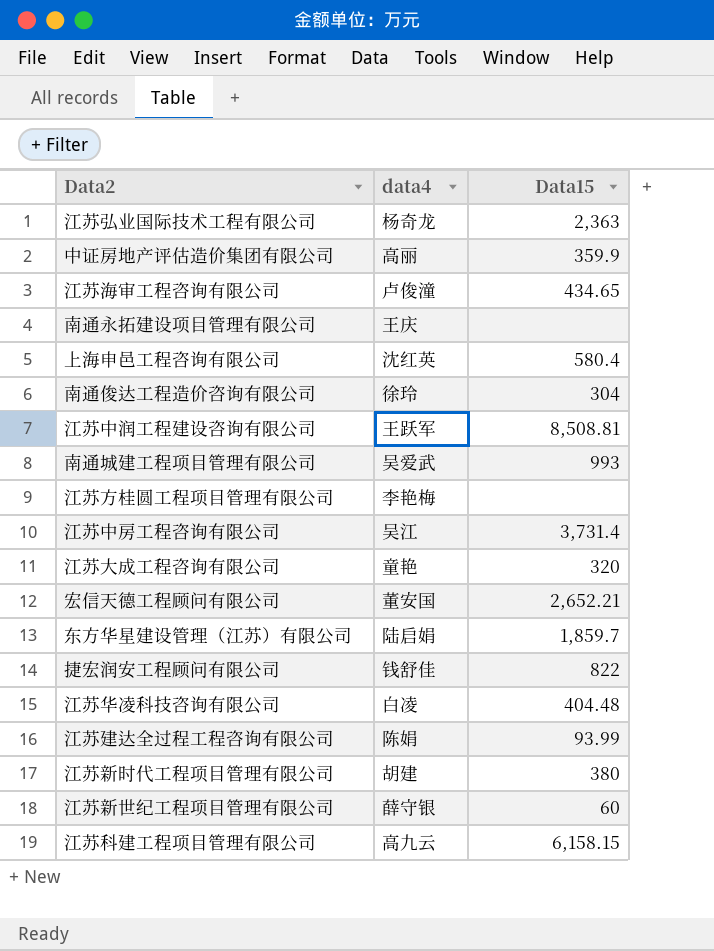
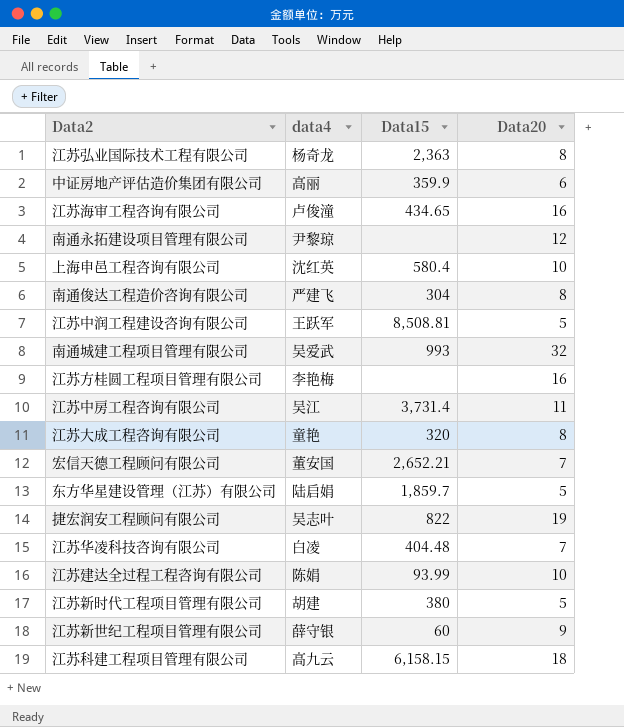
column Data20 | position: none -> 4
南通永拓建设项目管理有限公司 | data4: 王庆 -> 尹黎琼
南通俊达工程造价咨询有限公司 | data4: 徐玲 -> 严建飞
捷宏润安工程顾问有限公司 | data4: 钱舒佳 -> 吴志叶

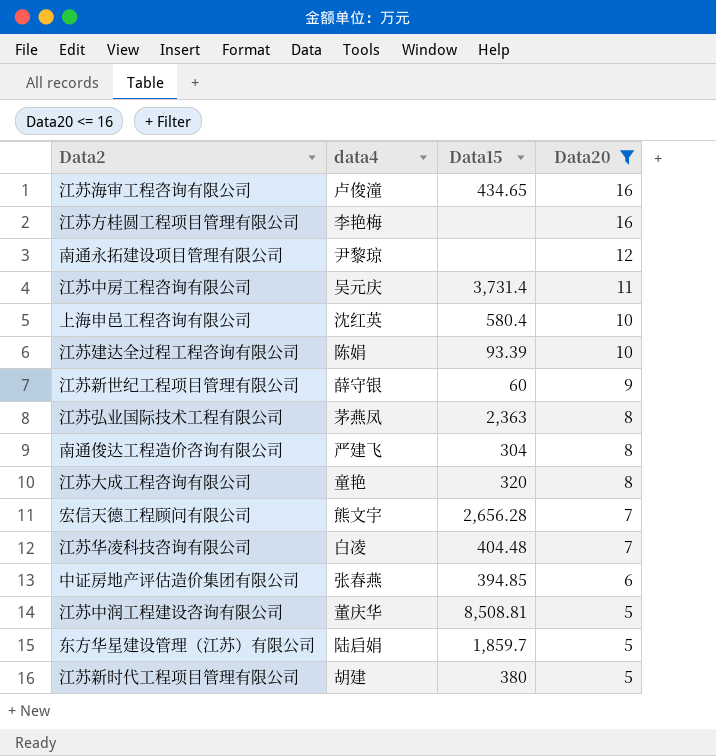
filter: none -> Data20 <= 16
row order: none -> Data20 descending
江苏中房工程咨询有限公司 | data4: 吴江 -> 吴元庆
江苏建达全过程工程咨询有限公司 | Data15: 93.99 -> 93.39
江苏弘业国际技术工程有限公司 | data4: 杨奇龙 -> 茅燕凤
宏信天德工程顾问有限公司 | data4: 董安国 -> 熊文宇
宏信天德工程顾问有限公司 | Data15: 2,652.21 -> 2,656.28
中证房地产评估造价集团有限公司 | data4: 高丽 -> 张春燕
中证房地产评估造价集团有限公司 | Data15: 359.9 -> 394.85
江苏中润工程建设咨询有限公司 | data4: 王跃军 -> 董庆华

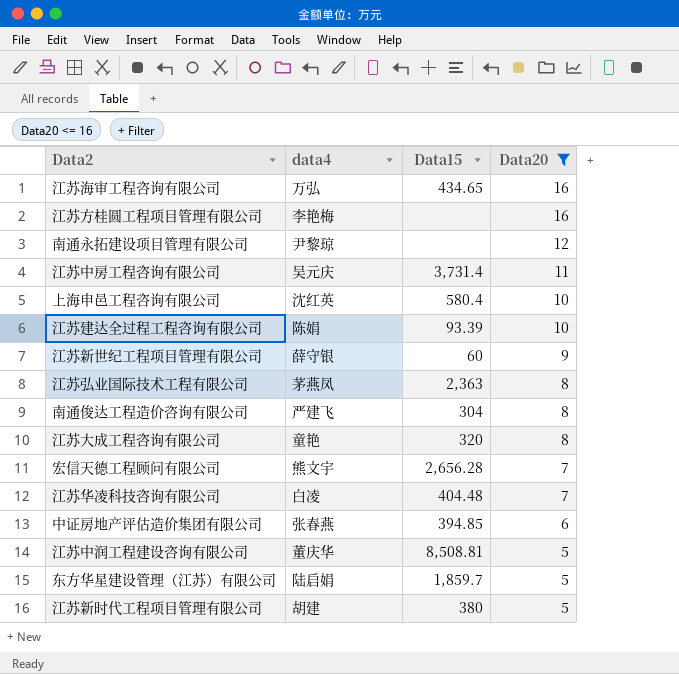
江苏海审工程咨询有限公司 | data4: 卢俊潼 -> 万弘

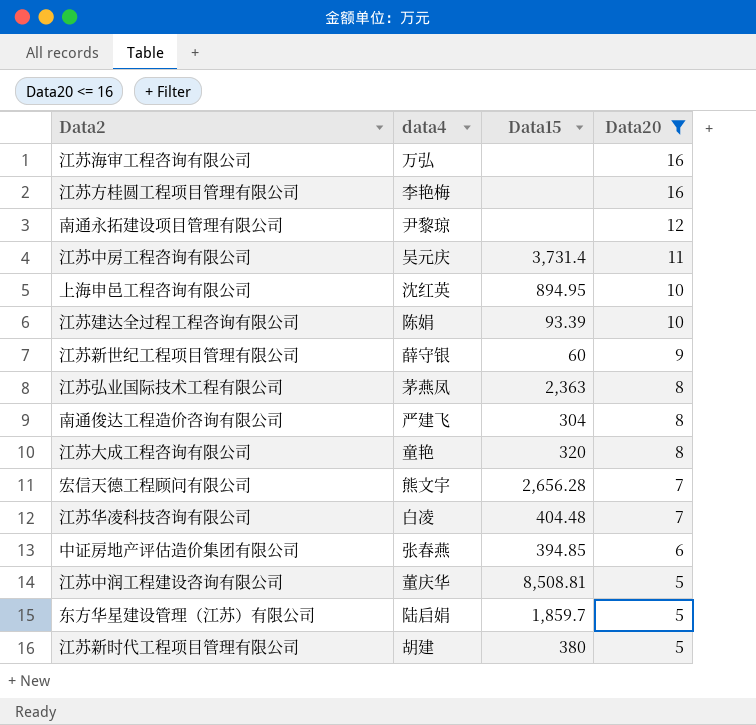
江苏海审工程咨询有限公司 | Data15: 434.65 -> none
上海申邑工程咨询有限公司 | Data15: 580.4 -> 894.95

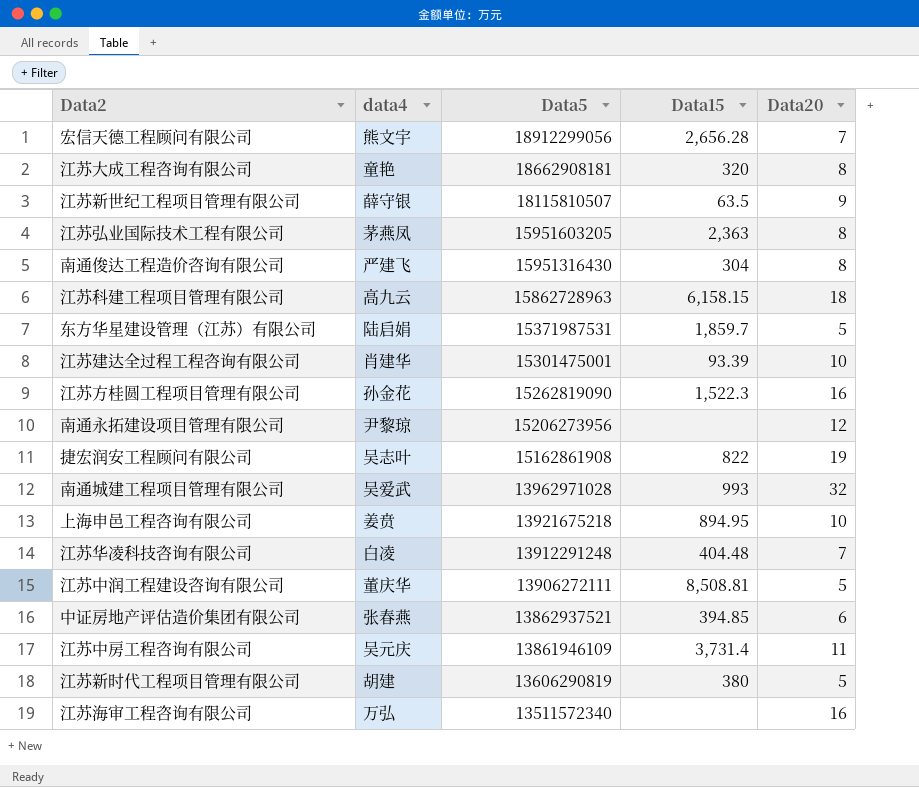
filter: Data20 <= 16 -> none
row order: Data20 descending -> Data5 descending
column Data5 | position: none -> 3
江苏新世纪工程项目管理有限公司 | Data15: 60 -> 63.5
江苏建达全过程工程咨询有限公司 | data4: 陈娟 -> 肖建华
江苏方桂圆工程项目管理有限公司 | data4: 李艳梅 -> 孙金花
江苏方桂圆工程项目管理有限公司 | Data15: none -> 1,522.3
上海申邑工程咨询有限公司 | data4: 沈红英 -> 姜贲

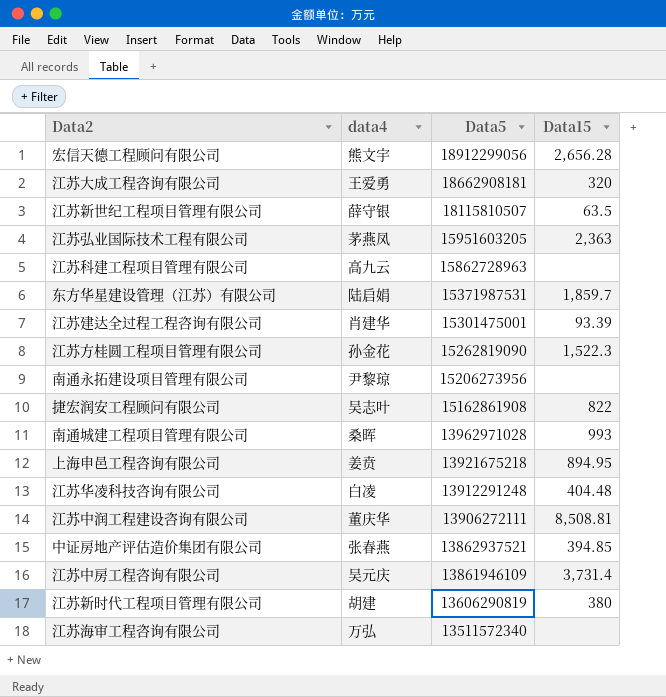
column Data20 | position: 5 -> none
row 南通俊达工程造价咨询有限公司: 严建飞 | 15951316430 | 304 | 8 -> none
江苏大成工程咨询有限公司 | data4: 童艳 -> 王爱勇
江苏科建工程项目管理有限公司 | Data15: 6,158.15 -> none
南通城建工程项目管理有限公司 | data4: 吴爱武 -> 桑晖

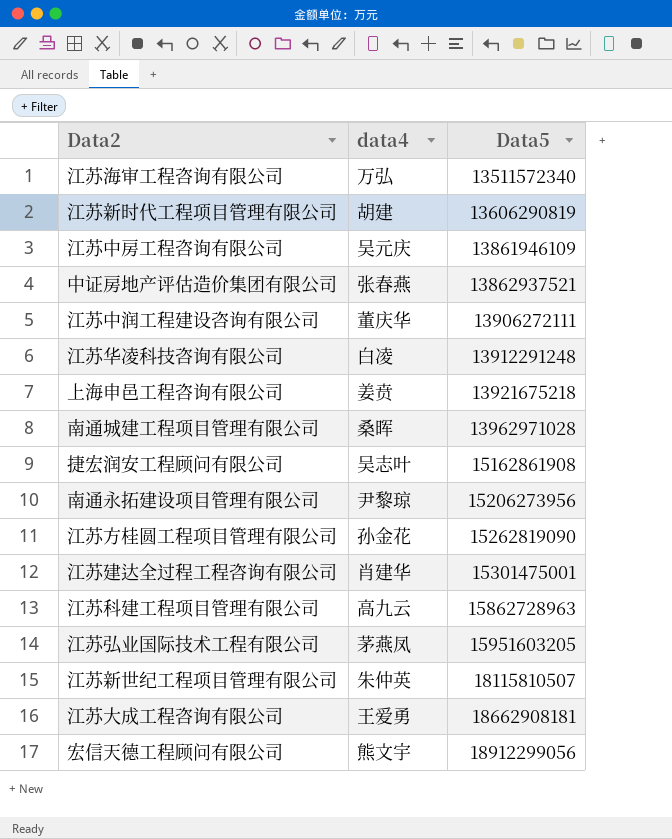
row order: Data5 descending -> Data5 ascending
column Data15 | position: 4 -> none
row 东方华星建设管理（江苏）有限公司: 陆启娟 | 15371987531 | 1,859.7 -> none
江苏新世纪工程项目管理有限公司 | data4: 薛守银 -> 朱仲英

